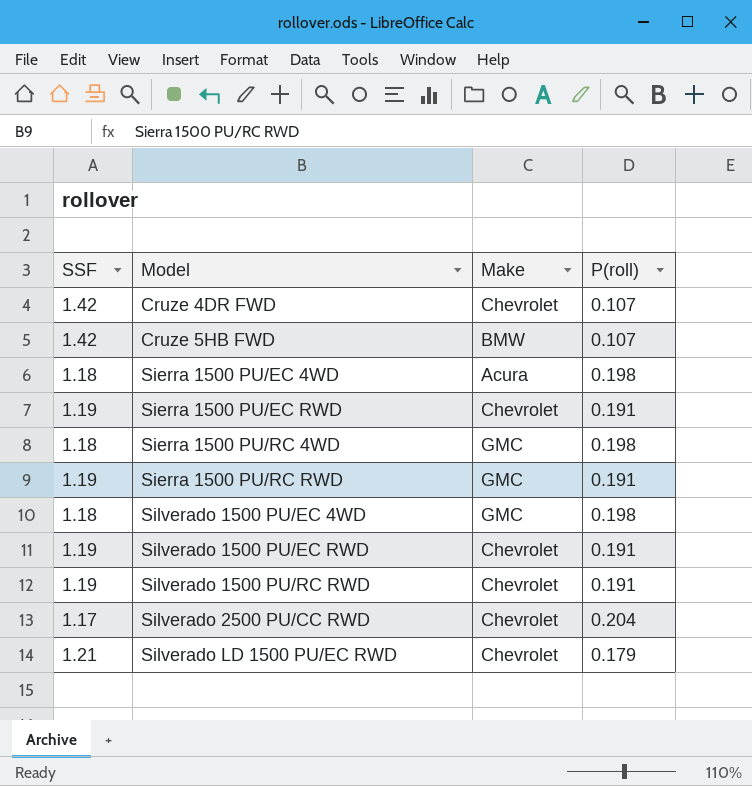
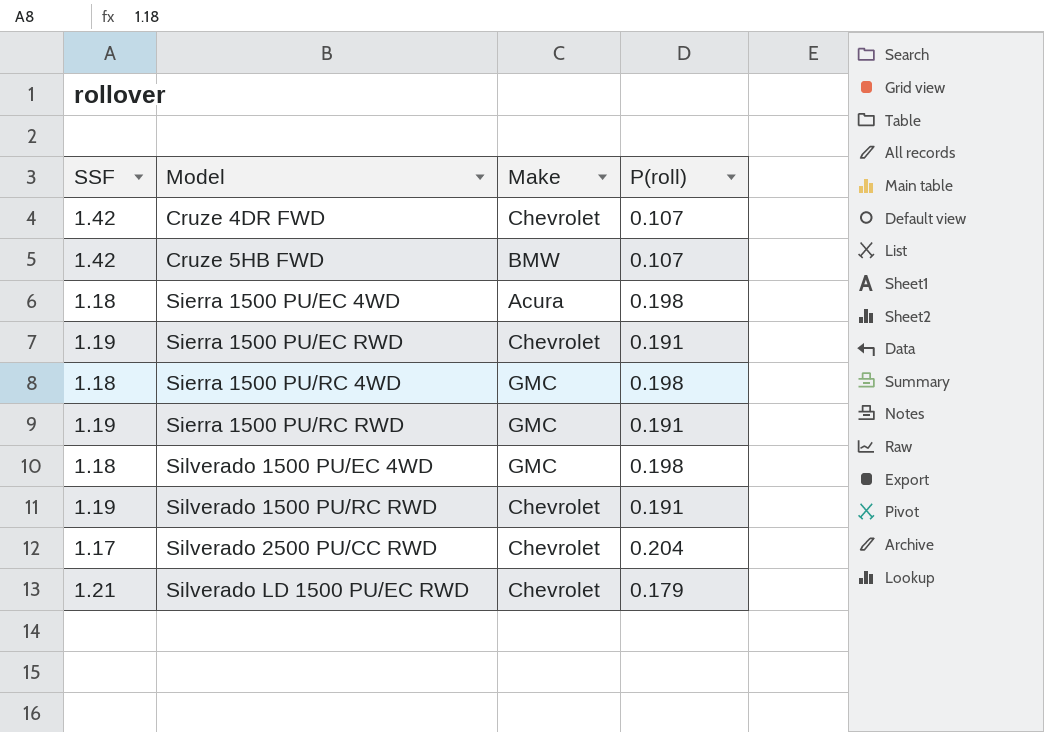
row Silverado 1500 PU/EC RWD: 1.19 | Chevrolet | 0.191 -> none

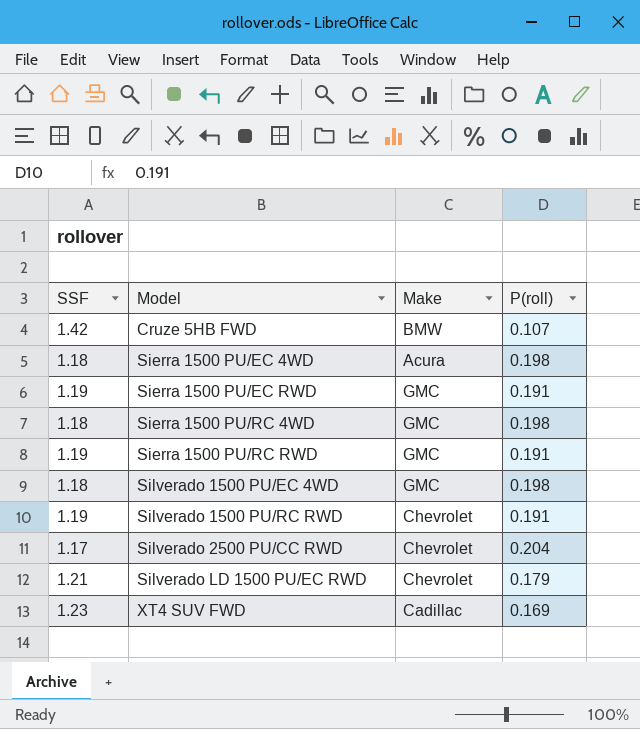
row Cruze 4DR FWD: 1.42 | Chevrolet | 0.107 -> none
Sierra 1500 PU/EC RWD | Make: Chevrolet -> GMC
row XT4 SUV FWD: none -> 1.23 | Cadillac | 0.169

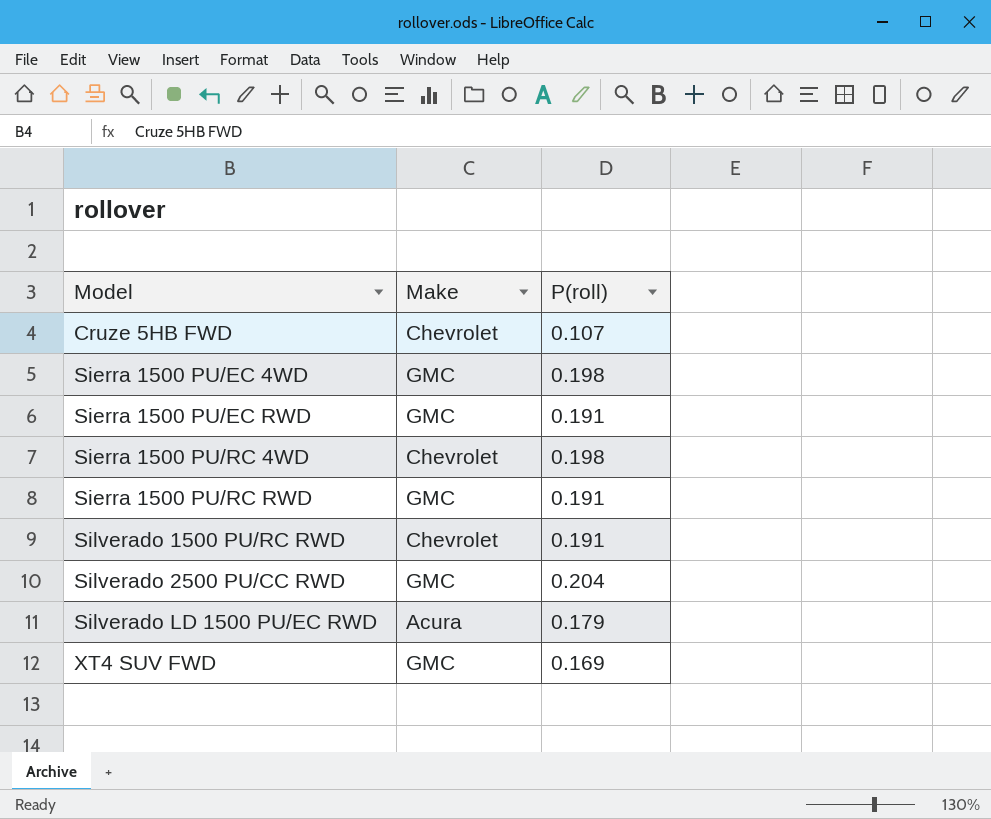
column SSF | position: 1 -> none
row Silverado 1500 PU/EC 4WD: 1.18 | GMC | 0.198 -> none
Cruze 5HB FWD | Make: BMW -> Chevrolet
Sierra 1500 PU/EC 4WD | Make: Acura -> GMC
Sierra 1500 PU/RC 4WD | Make: GMC -> Chevrolet
Silverado 2500 PU/CC RWD | Make: Chevrolet -> GMC
Silverado LD 1500 PU/EC RWD | Make: Chevrolet -> Acura
XT4 SUV FWD | Make: Cadillac -> GMC

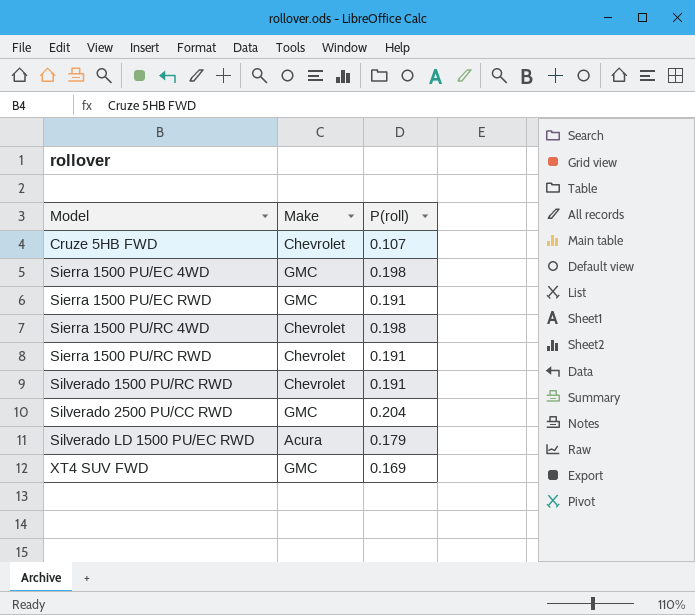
Sierra 1500 PU/RC RWD | Make: GMC -> Chevrolet

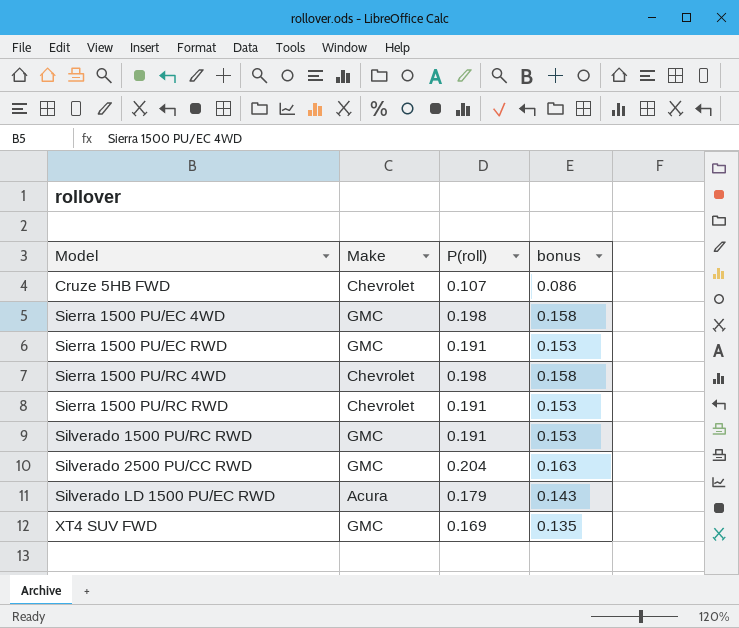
column bonus | formula: none -> [P(roll)] * 0.8
Silverado 1500 PU/RC RWD | Make: Chevrolet -> GMC

